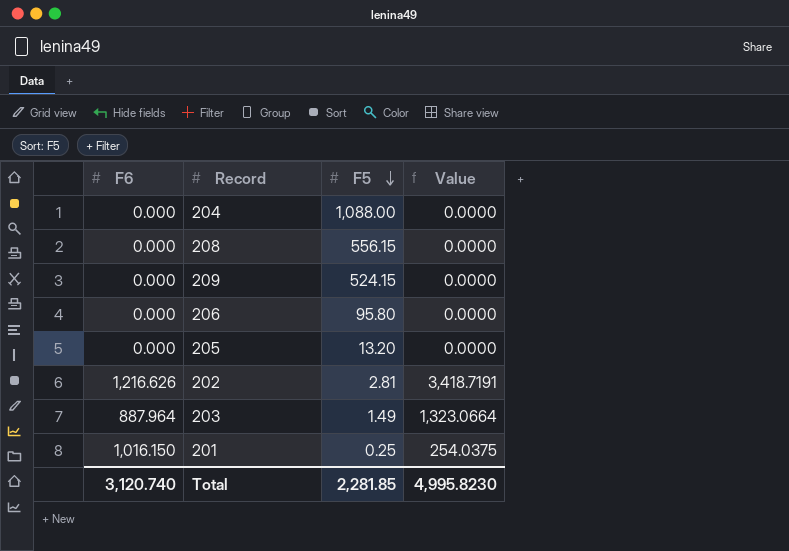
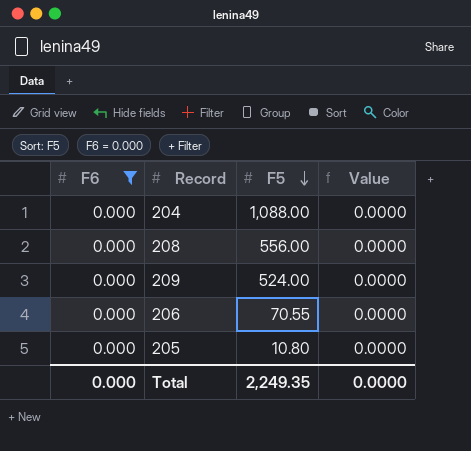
filter: none -> F6 = 0.000
208 | F5: 556.15 -> 556.00
209 | F5: 524.15 -> 524.00
206 | F5: 95.80 -> 70.55
205 | F5: 13.20 -> 10.80
Total | F6: 3,120.740 -> 0.000
Total | F5: 2,281.85 -> 2,249.35
Total | Value: 4,995.8230 -> 0.0000

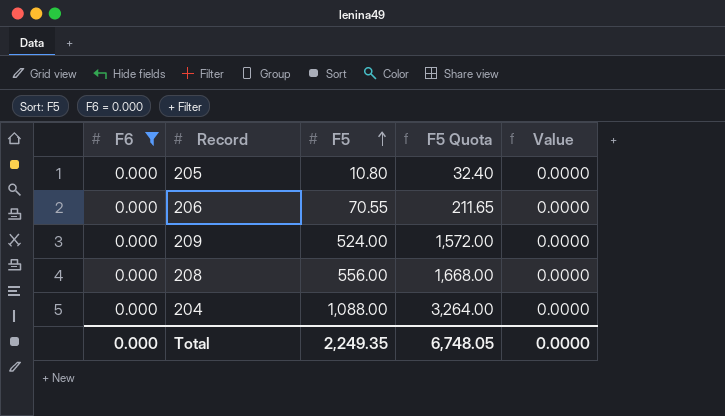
row order: F5 descending -> F5 ascending
column F5 Quota | formula: none -> [F5] * 3

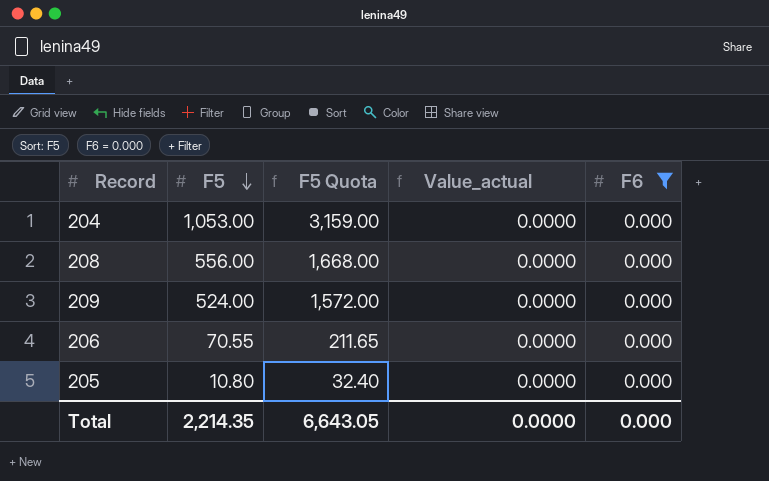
row order: F5 ascending -> F5 descending
column name: Value -> Value_actual
column F6 | position: 1 -> 5
204 | F5: 1,088.00 -> 1,053.00
204 | F5 Quota: 3,264.00 -> 3,159.00
Total | F5: 2,249.35 -> 2,214.35
Total | F5 Quota: 6,748.05 -> 6,643.05

